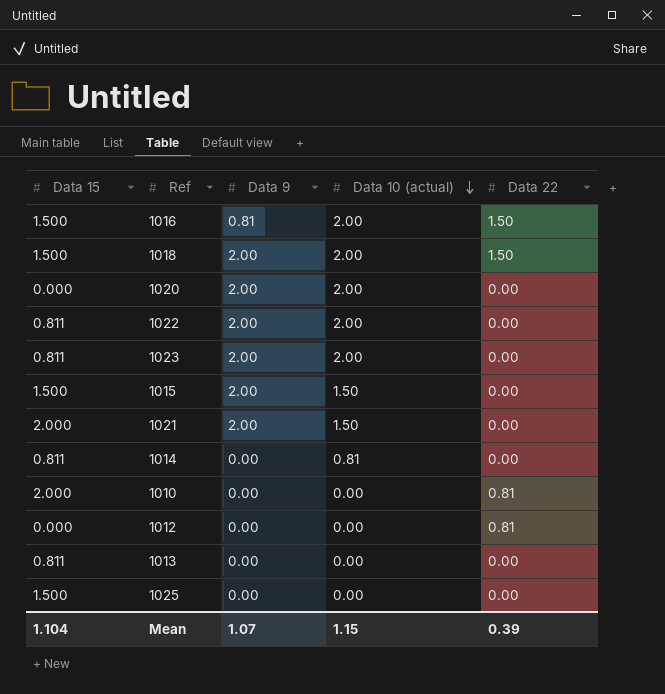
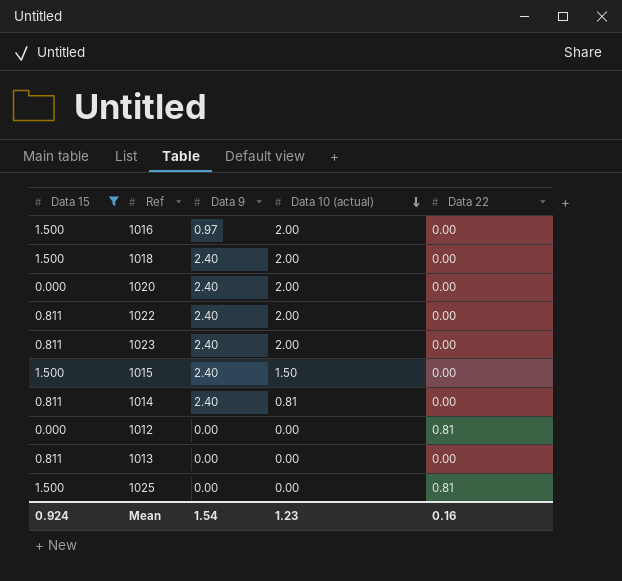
filter: none -> Data 15 != 2.000
1016 | Data 9: 0.81 -> 0.97
1016 | Data 22: 1.50 -> 0.00
1018 | Data 9: 2.00 -> 2.40
1018 | Data 22: 1.50 -> 0.00
1020 | Data 9: 2.00 -> 2.40
1022 | Data 9: 2.00 -> 2.40
1023 | Data 9: 2.00 -> 2.40
1015 | Data 9: 2.00 -> 2.40
1014 | Data 9: 0.00 -> 2.40
1025 | Data 22: 0.00 -> 0.81
Mean | Data 15: 1.104 -> 0.924
Mean | Data 9: 1.07 -> 1.54
Mean | Data 10 (actual): 1.15 -> 1.23
Mean | Data 22: 0.39 -> 0.16

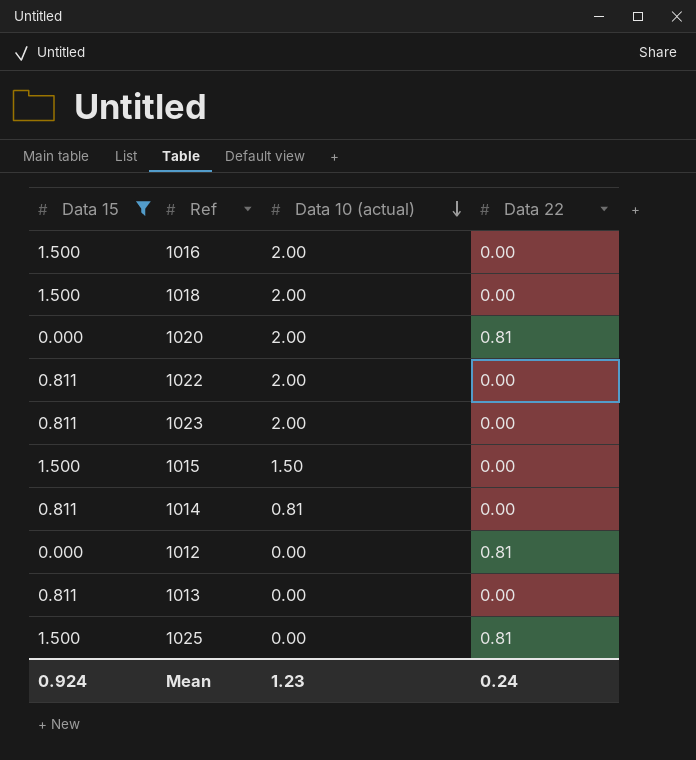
column Data 9 | position: 3 -> none
1020 | Data 22: 0.00 -> 0.81
Mean | Data 22: 0.16 -> 0.24

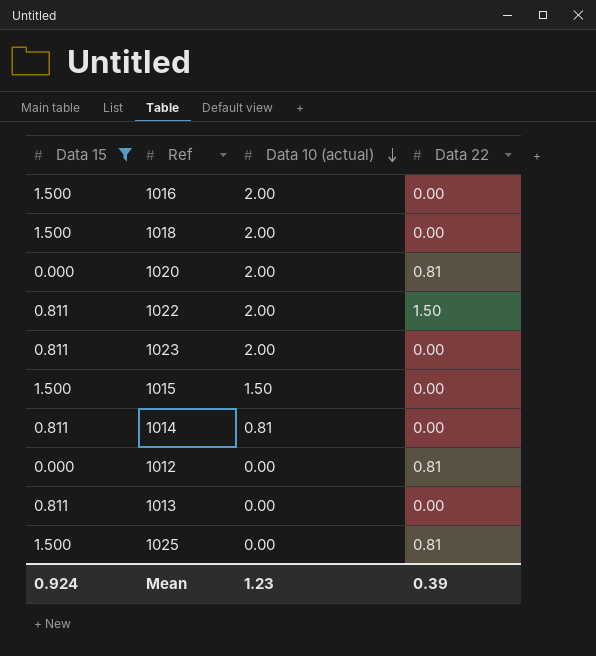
1022 | Data 22: 0.00 -> 1.50
Mean | Data 22: 0.24 -> 0.39

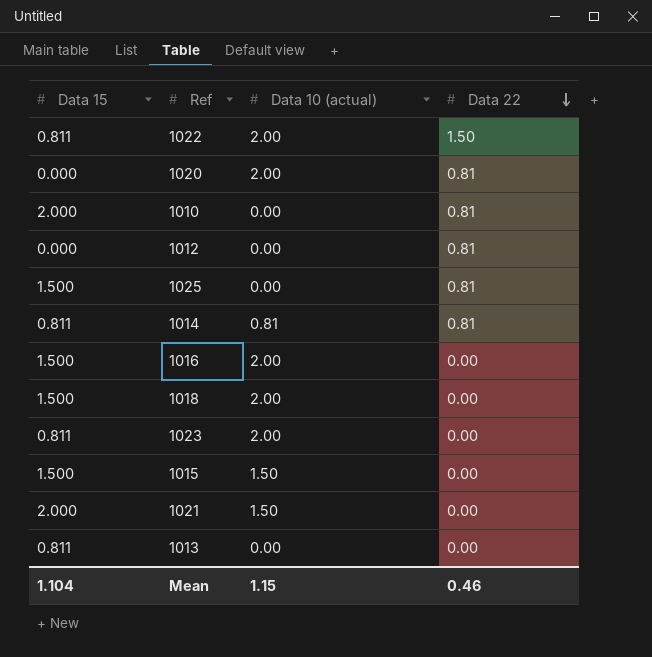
filter: Data 15 != 2.000 -> none
row order: Data 10 (actual) descending -> Data 22 descending
1014 | Data 22: 0.00 -> 0.81
Mean | Data 15: 0.924 -> 1.104
Mean | Data 10 (actual): 1.23 -> 1.15
Mean | Data 22: 0.39 -> 0.46

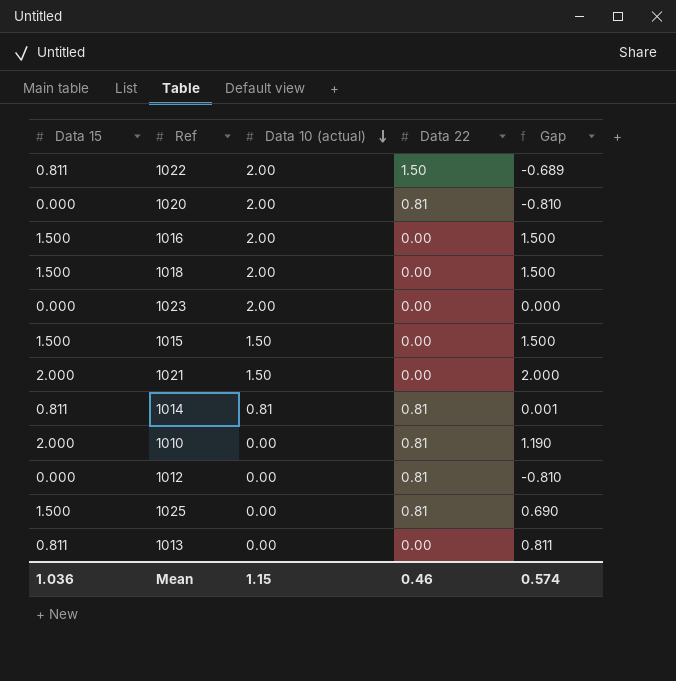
row order: Data 22 descending -> Data 10 (actual) descending
column Gap | formula: none -> [Data 15] - [Data 22]
1023 | Data 15: 0.811 -> 0.000
Mean | Data 15: 1.104 -> 1.036

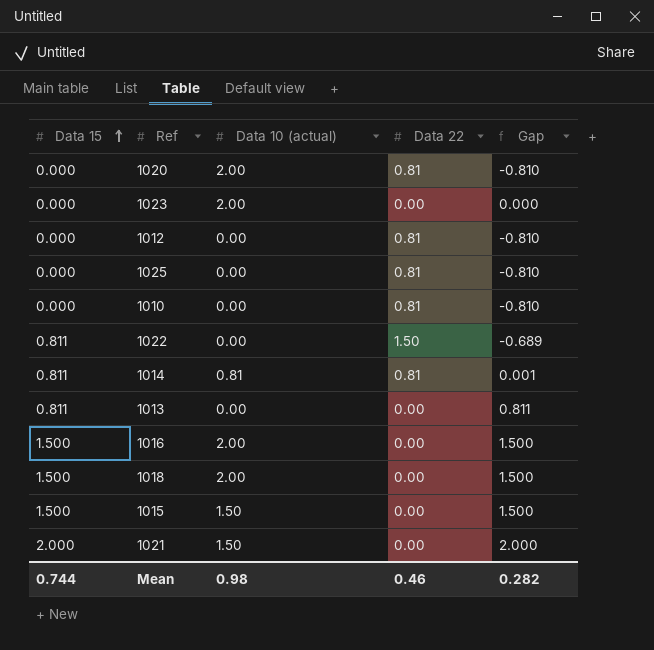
row order: Data 10 (actual) descending -> Data 15 ascending
1025 | Data 15: 1.500 -> 0.000
1025 | Gap: 0.690 -> -0.810
1010 | Data 15: 2.000 -> 0.000
1010 | Gap: 1.190 -> -0.810
1022 | Data 10 (actual): 2.00 -> 0.00
Mean | Data 15: 1.036 -> 0.744
Mean | Data 10 (actual): 1.15 -> 0.98
Mean | Gap: 0.574 -> 0.282

